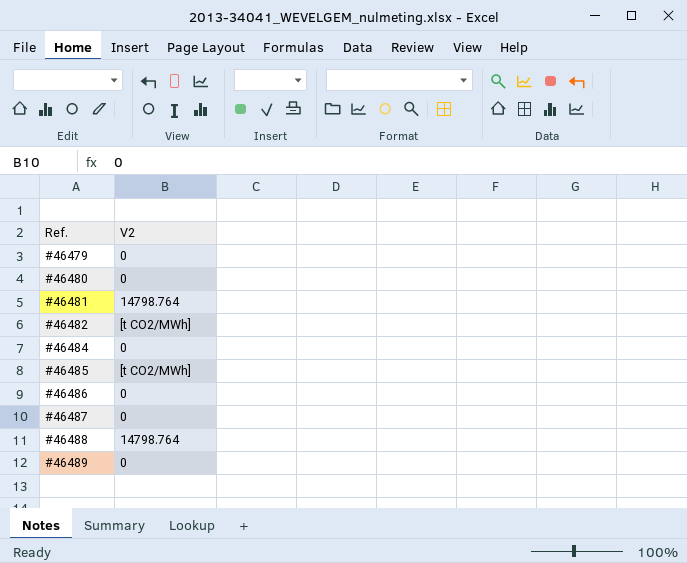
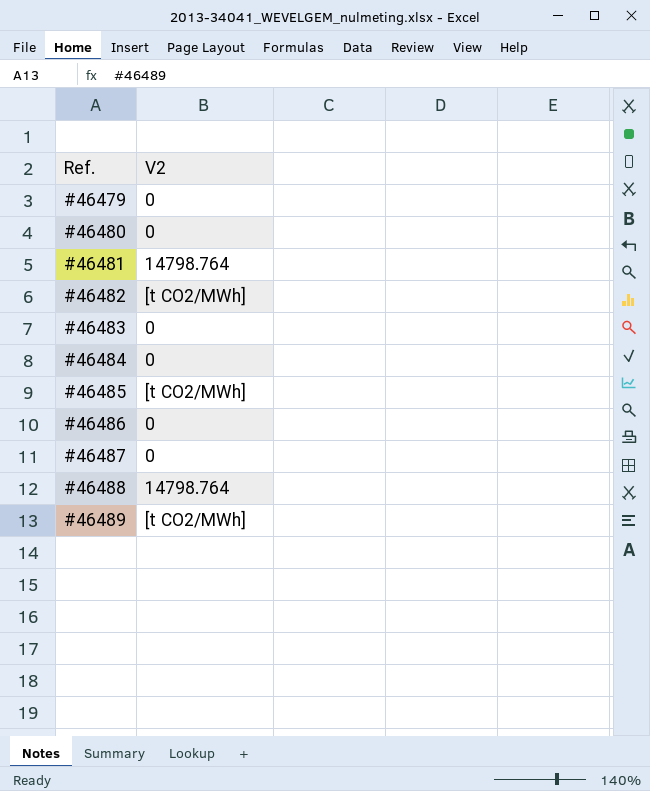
row #46483: none -> 0
#46489 | V2: 0 -> [t CO2/MWh]

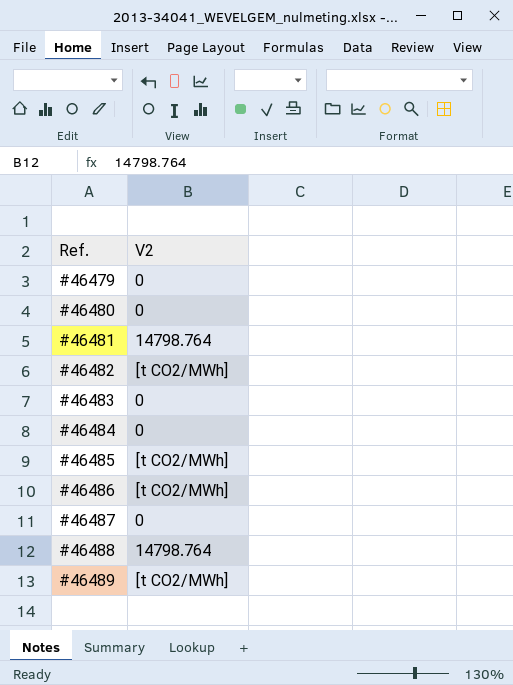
#46486 | V2: 0 -> [t CO2/MWh]

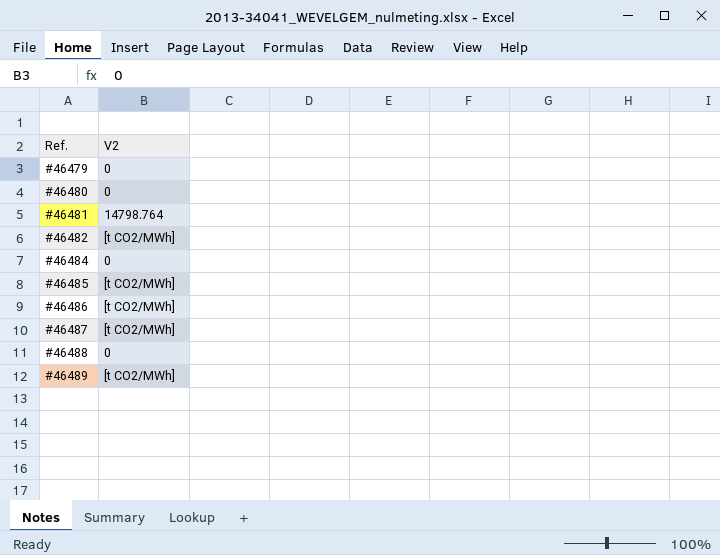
row #46483: 0 -> none
#46487 | V2: 0 -> [t CO2/MWh]
#46488 | V2: 14798.764 -> 0

